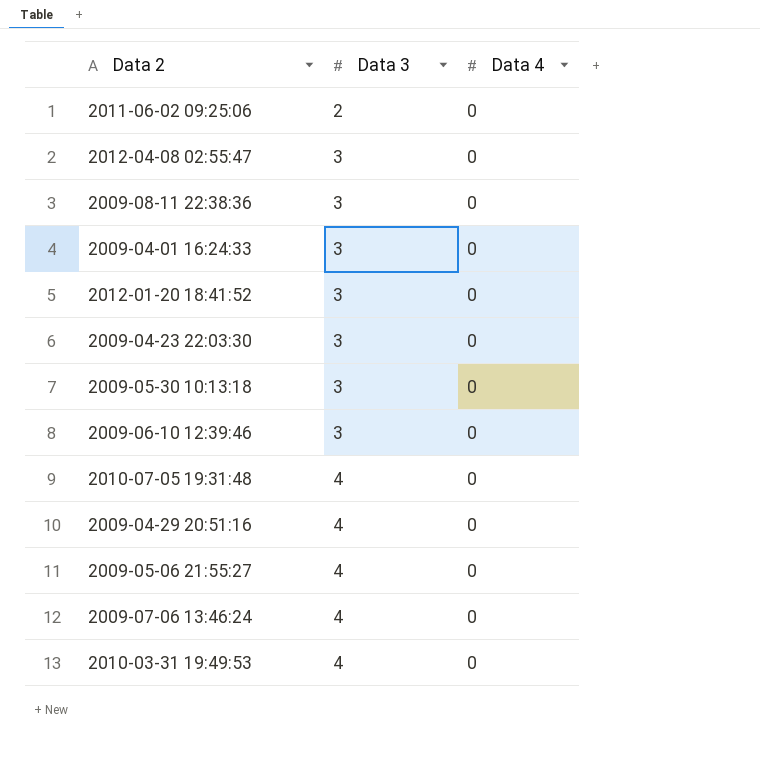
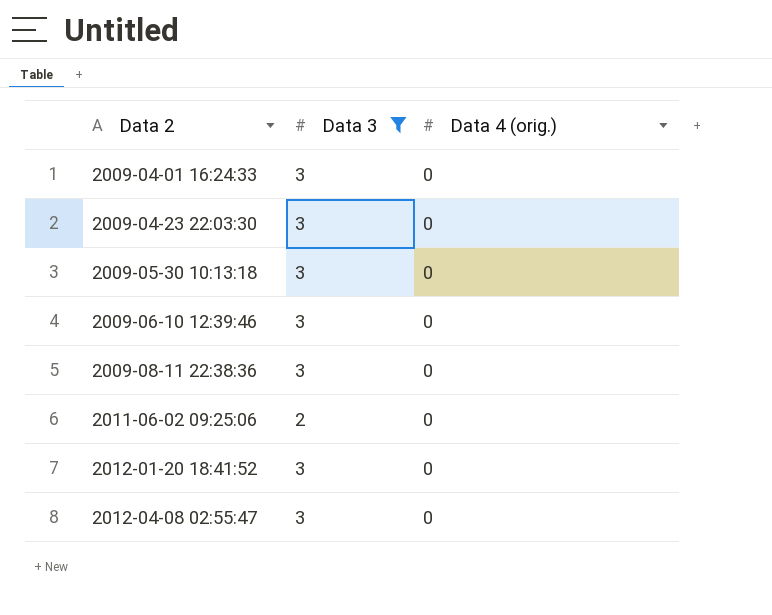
filter: none -> Data 3 != 4
row order: Data 3 ascending -> Data 2 ascending
column name: Data 4 -> Data 4 (orig.)

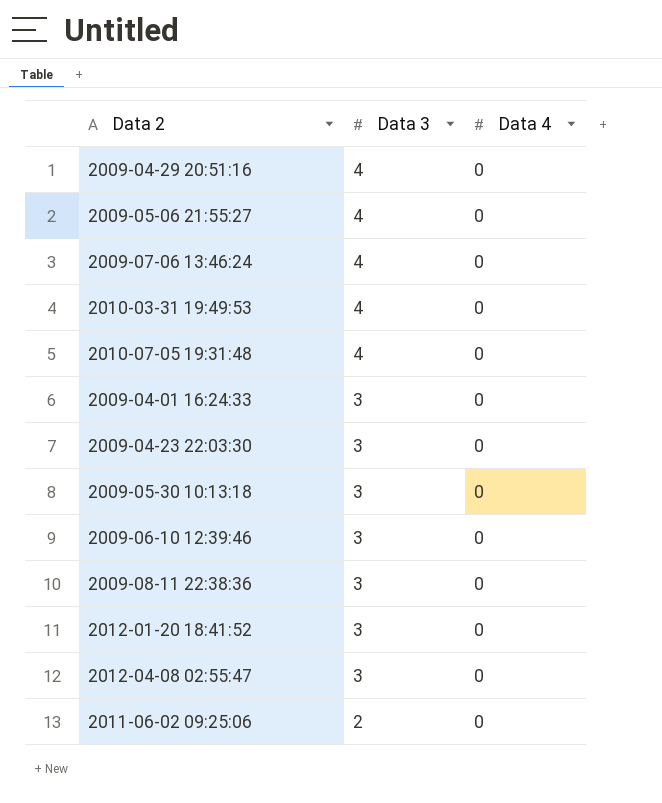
filter: Data 3 != 4 -> none
row order: Data 2 ascending -> Data 3 descending
column name: Data 4 (orig.) -> Data 4

